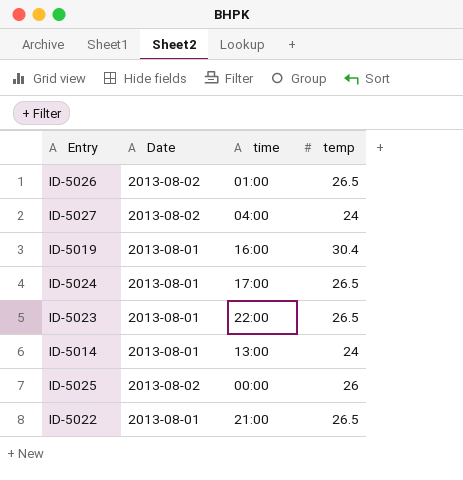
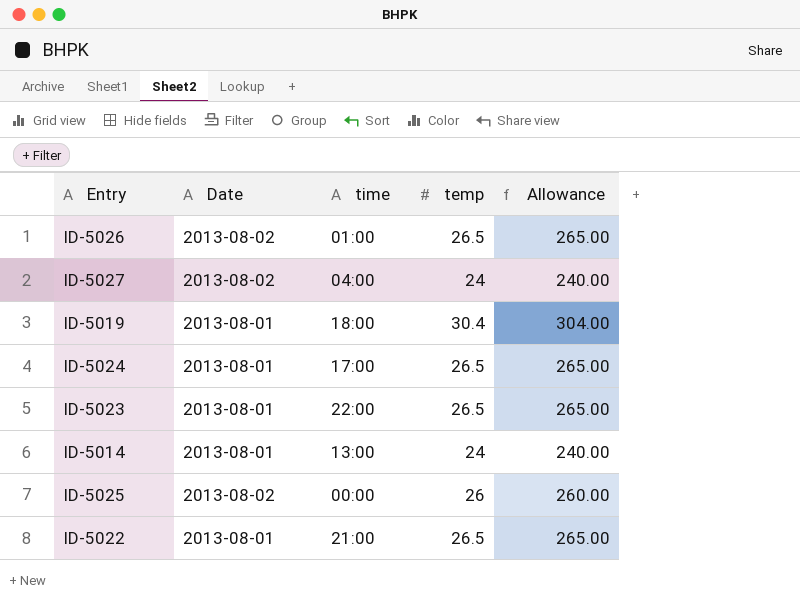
column Allowance | formula: none -> [temp] * 10
ID-5019 | time: 16:00 -> 18:00

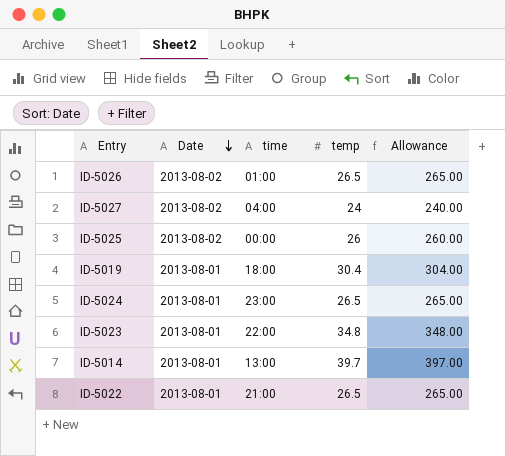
row order: none -> Date descending
ID-5024 | time: 17:00 -> 23:00
ID-5023 | temp: 26.5 -> 34.8
ID-5023 | Allowance: 265.00 -> 348.00
ID-5014 | temp: 24 -> 39.7
ID-5014 | Allowance: 240.00 -> 397.00

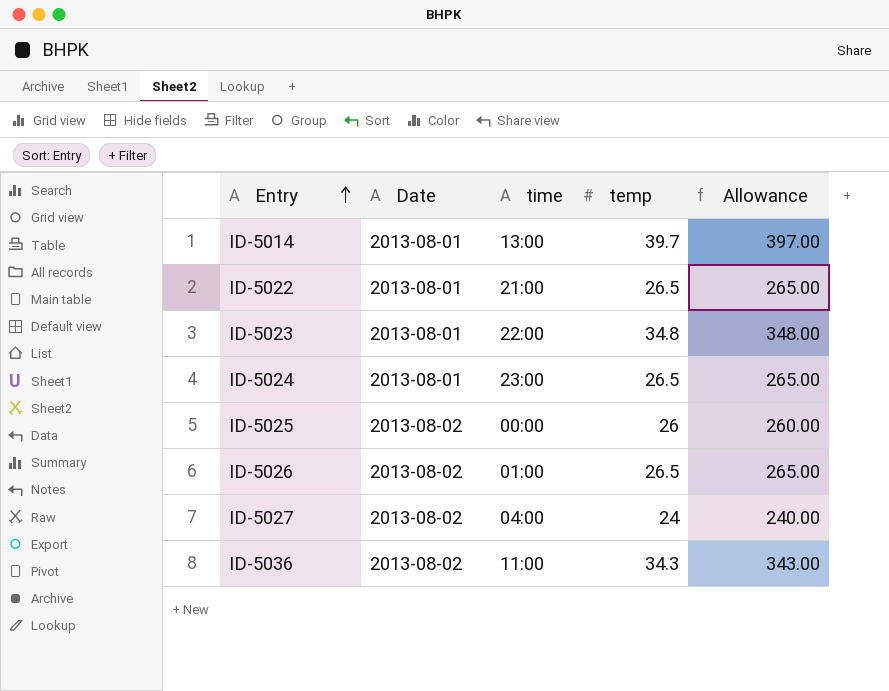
row order: Date descending -> Entry ascending
row ID-5019: 2013-08-01 | 18:00 | 30.4 | 304.00 -> none
row ID-5036: none -> 2013-08-02 | 11:00 | 34.3 | 343.00

